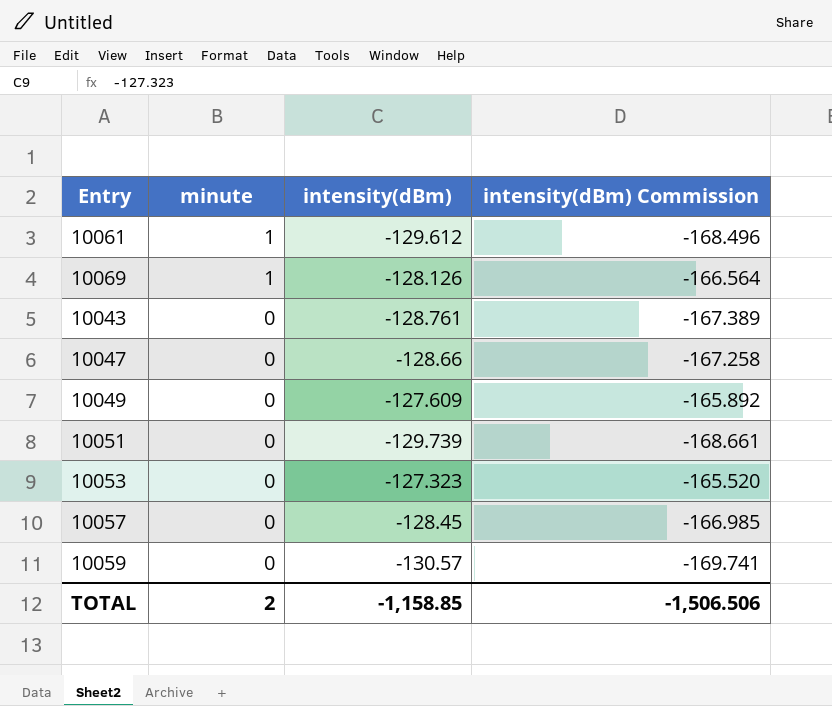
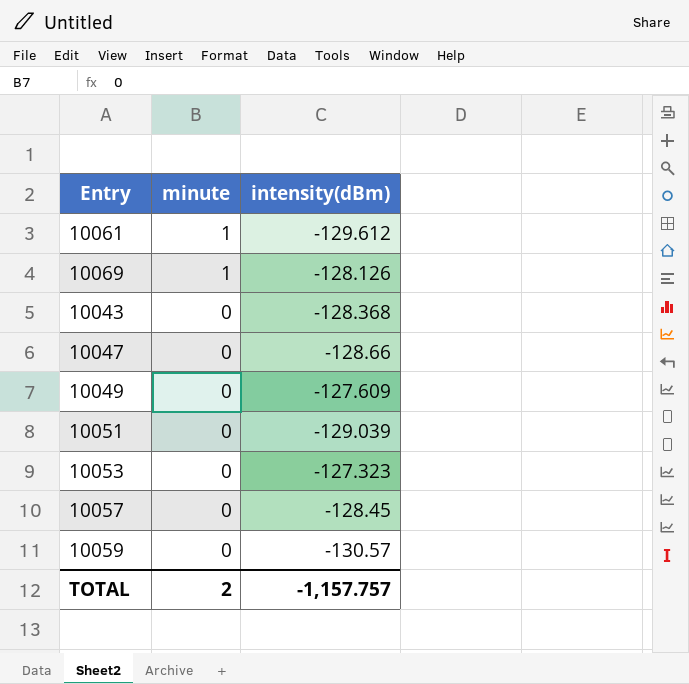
column intensity(dBm) Commission | formula: [intensity(dBm)] * 1.3 -> none
10043 | intensity(dBm): -128.761 -> -128.368
10051 | intensity(dBm): -129.739 -> -129.039
TOTAL | intensity(dBm): -1,158.85 -> -1,157.757

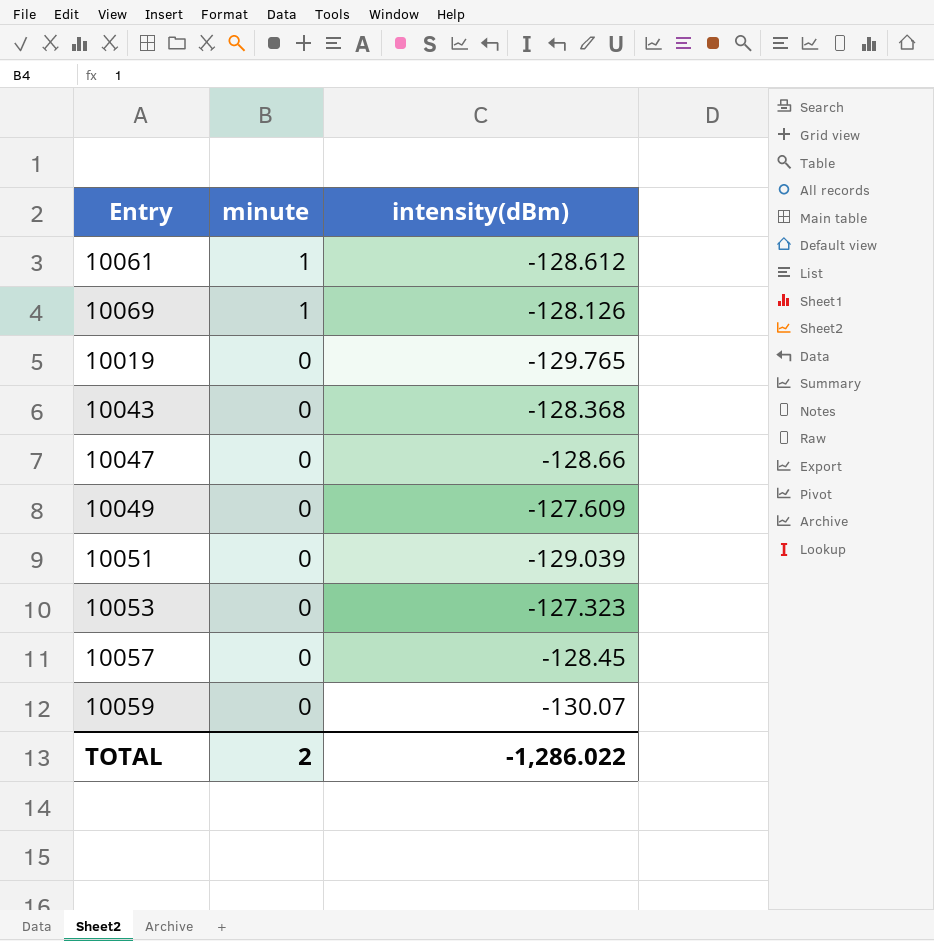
10061 | intensity(dBm): -129.612 -> -128.612
row 10019: none -> 0 | -129.765
10059 | intensity(dBm): -130.57 -> -130.07
TOTAL | intensity(dBm): -1,157.757 -> -1,286.022

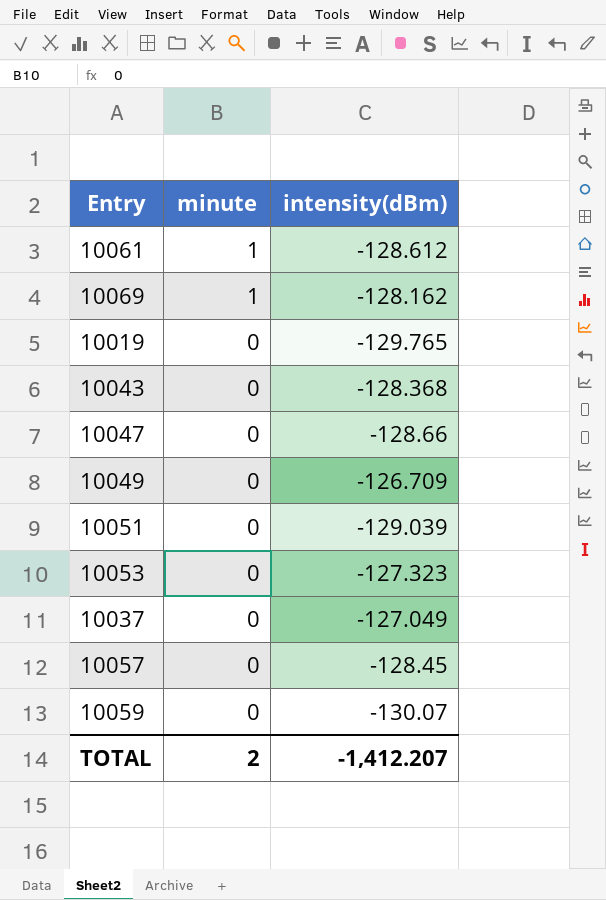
10069 | intensity(dBm): -128.126 -> -128.162
10049 | intensity(dBm): -127.609 -> -126.709
row 10037: none -> 0 | -127.049
TOTAL | intensity(dBm): -1,286.022 -> -1,412.207

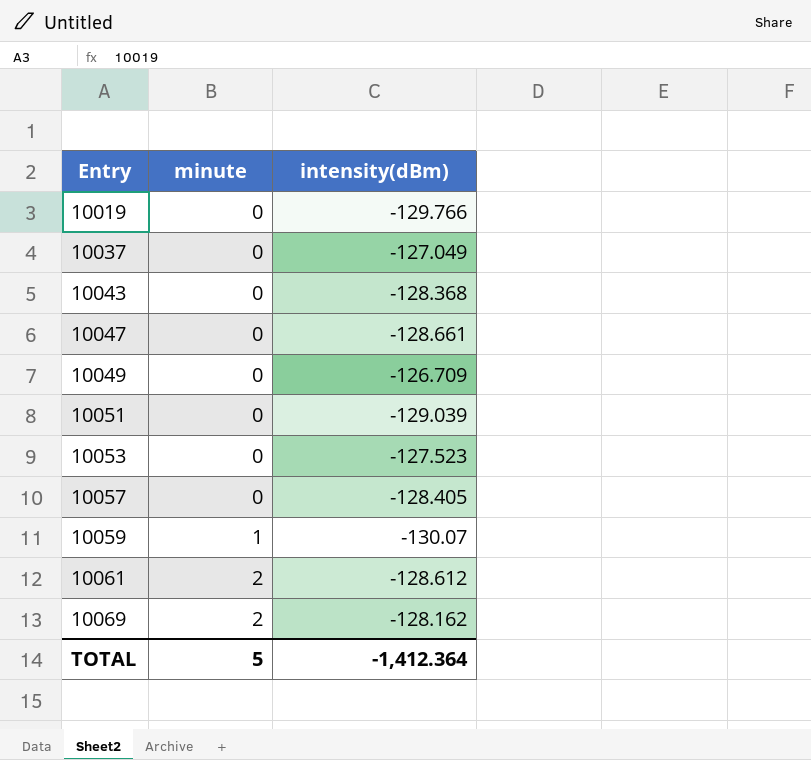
row order: minute descending -> Entry ascending
10019 | intensity(dBm): -129.765 -> -129.766
10047 | intensity(dBm): -128.66 -> -128.661
10053 | intensity(dBm): -127.323 -> -127.523
10057 | intensity(dBm): -128.45 -> -128.405
10059 | minute: 0 -> 1
10061 | minute: 1 -> 2
10069 | minute: 1 -> 2
TOTAL | minute: 2 -> 5
TOTAL | intensity(dBm): -1,412.207 -> -1,412.364

